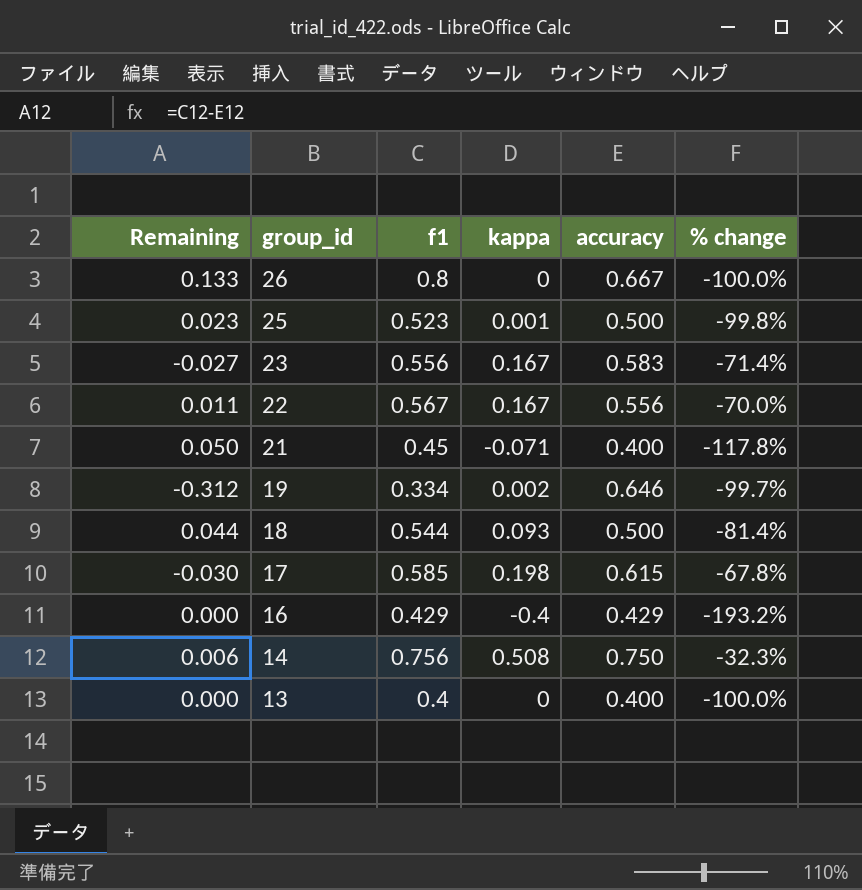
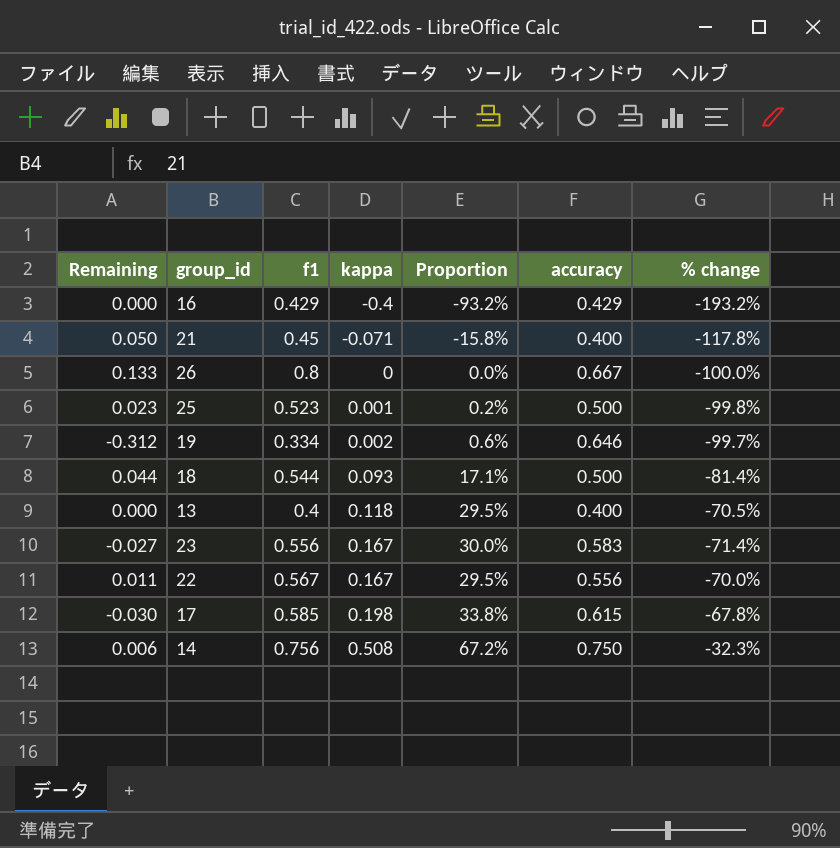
row order: group_id descending -> kappa ascending
column Proportion | formula: none -> [kappa] / [f1]
13 | kappa: 0 -> 0.118
13 | % change: -100.0% -> -70.5%

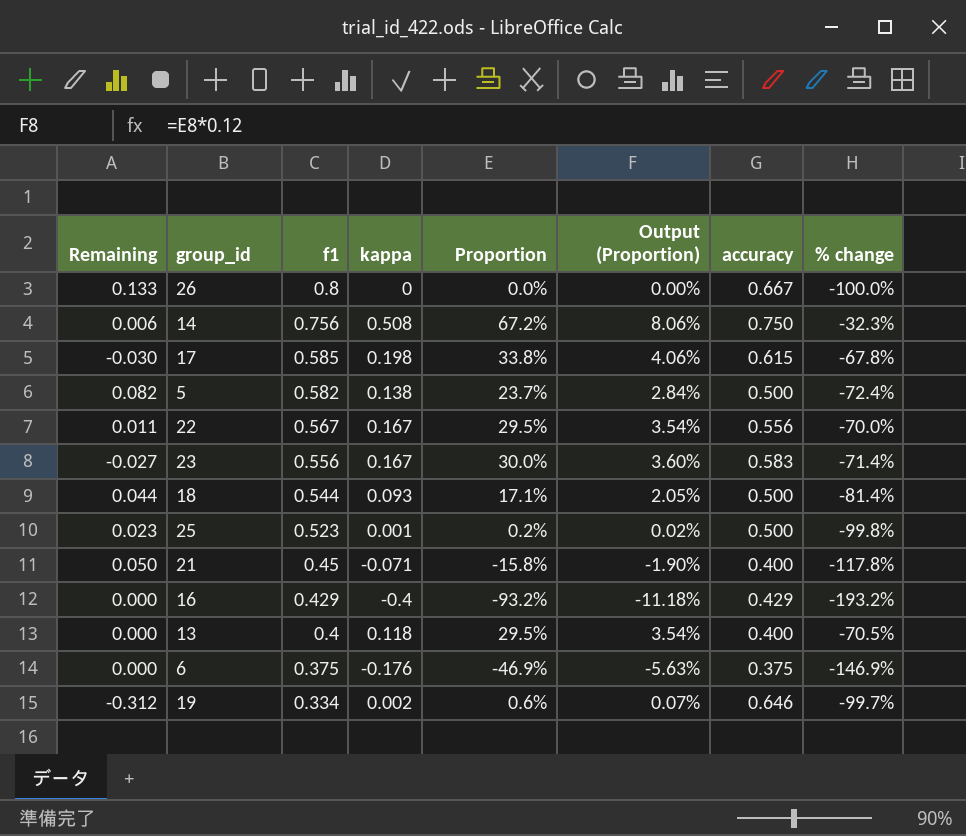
row order: kappa ascending -> f1 descending
column Output (Proportion) | formula: none -> [Proportion] * 0.12
row 5: none -> 0.082 | 0.582 | 0.138 | 23.7% | 2.84% | 0.500 | -72.4%
row 6: none -> 0.000 | 0.375 | -0.176 | -46.9% | -5.63% | 0.375 | -146.9%

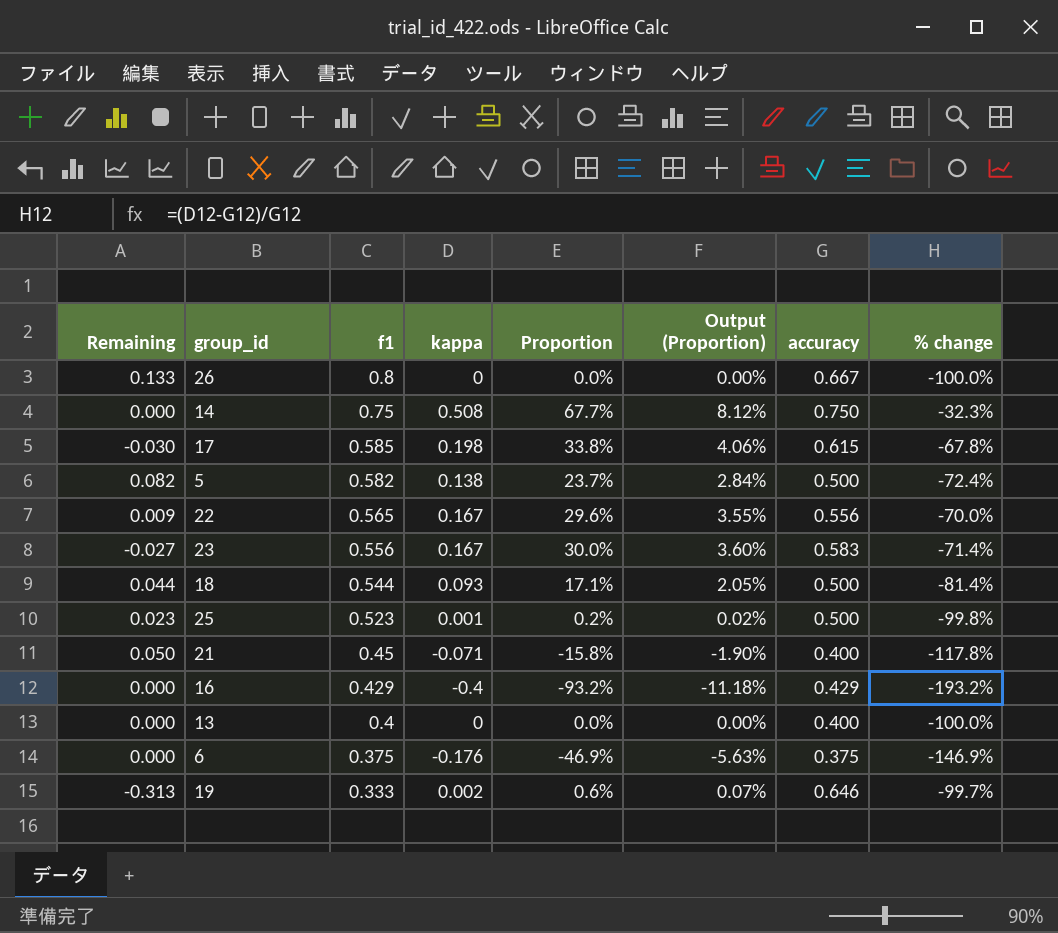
14 | Remaining: 0.006 -> 0.000
14 | f1: 0.756 -> 0.75
14 | Proportion: 67.2% -> 67.7%
14 | Output (Proportion): 8.06% -> 8.12%
22 | Remaining: 0.011 -> 0.009
22 | f1: 0.567 -> 0.565
22 | Proportion: 29.5% -> 29.6%
22 | Output (Proportion): 3.54% -> 3.55%
13 | kappa: 0.118 -> 0
13 | Proportion: 29.5% -> 0.0%
13 | Output (Proportion): 3.54% -> 0.00%
13 | % change: -70.5% -> -100.0%
19 | Remaining: -0.312 -> -0.313
19 | f1: 0.334 -> 0.333

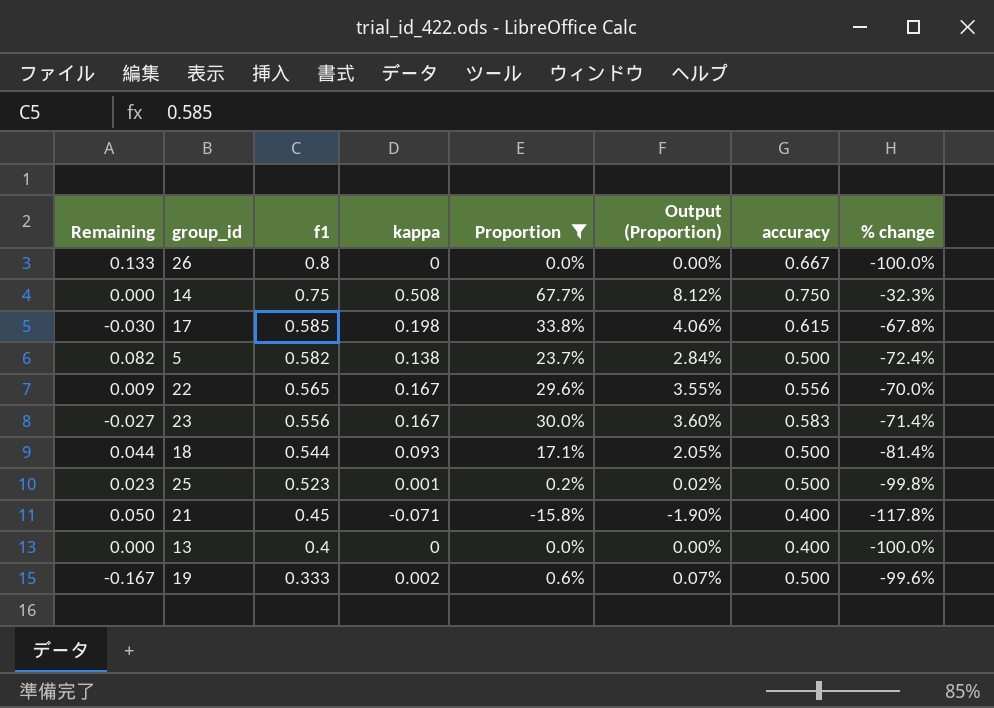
filter: none -> Proportion >= -15.8%
19 | Remaining: -0.313 -> -0.167
19 | accuracy: 0.646 -> 0.500
19 | % change: -99.7% -> -99.6%

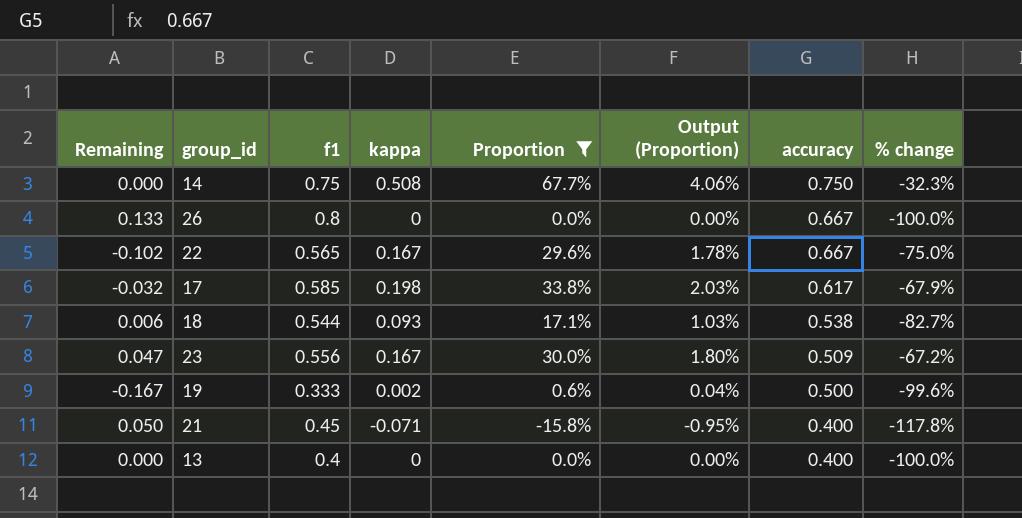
row order: f1 descending -> accuracy descending
column Output (Proportion) | formula: [Proportion] * 0.12 -> [Proportion] * 0.06
row 5: 0.082 | 0.582 | 0.138 | 23.7% | 2.84% | 0.500 | -72.4% -> none
row 25: 0.023 | 0.523 | 0.001 | 0.2% | 0.02% | 0.500 | -99.8% -> none
22 | Remaining: 0.009 -> -0.102
22 | accuracy: 0.556 -> 0.667
22 | % change: -70.0% -> -75.0%
17 | Remaining: -0.030 -> -0.032
17 | accuracy: 0.615 -> 0.617
17 | % change: -67.8% -> -67.9%
18 | Remaining: 0.044 -> 0.006
18 | accuracy: 0.500 -> 0.538
18 | % change: -81.4% -> -82.7%
23 | Remaining: -0.027 -> 0.047
23 | accuracy: 0.583 -> 0.509
23 | % change: -71.4% -> -67.2%

